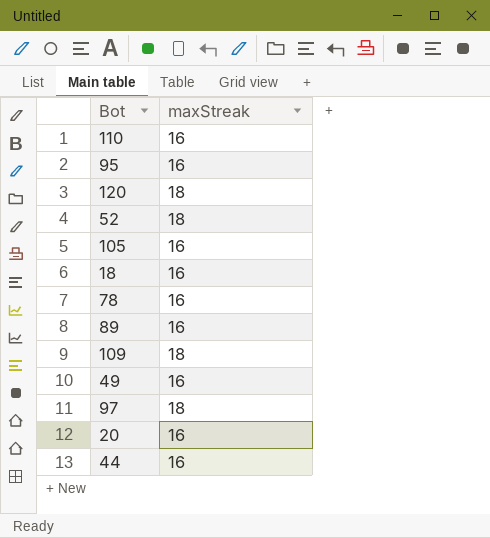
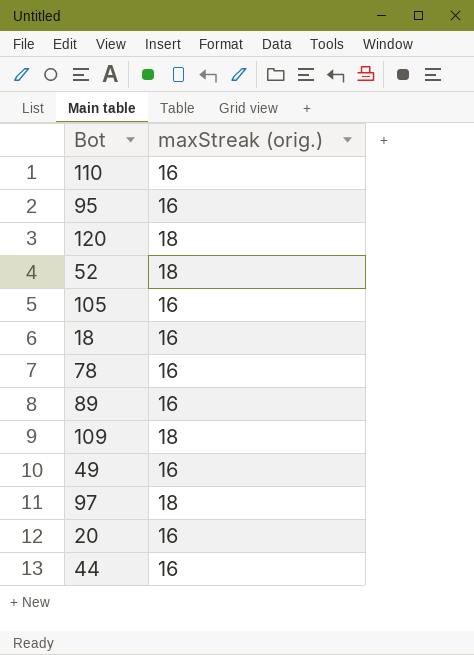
column name: maxStreak -> maxStreak (orig.)

